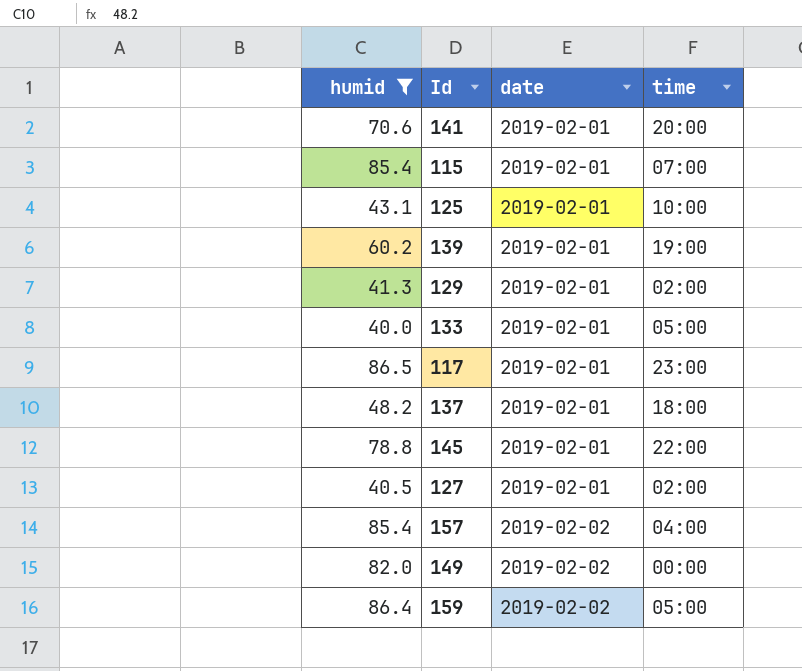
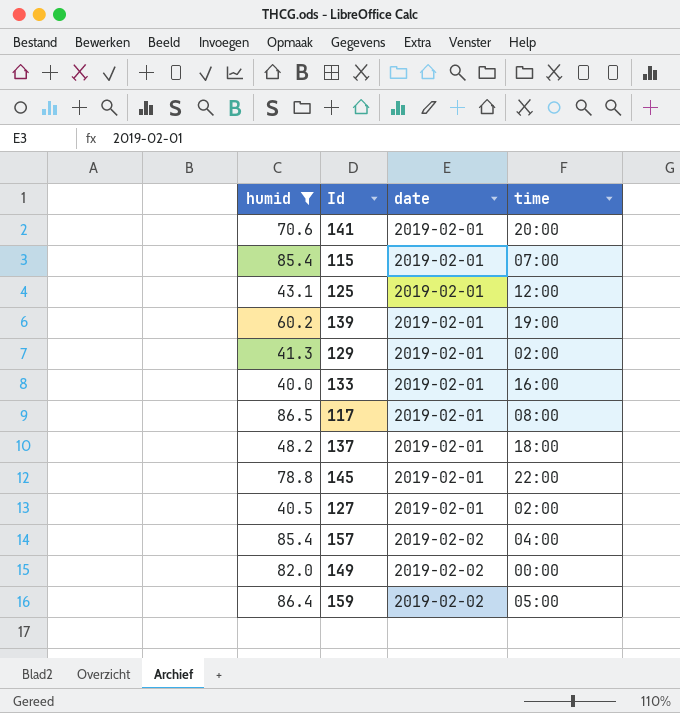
125 | time: 10:00 -> 12:00
133 | time: 05:00 -> 16:00
117 | time: 23:00 -> 08:00

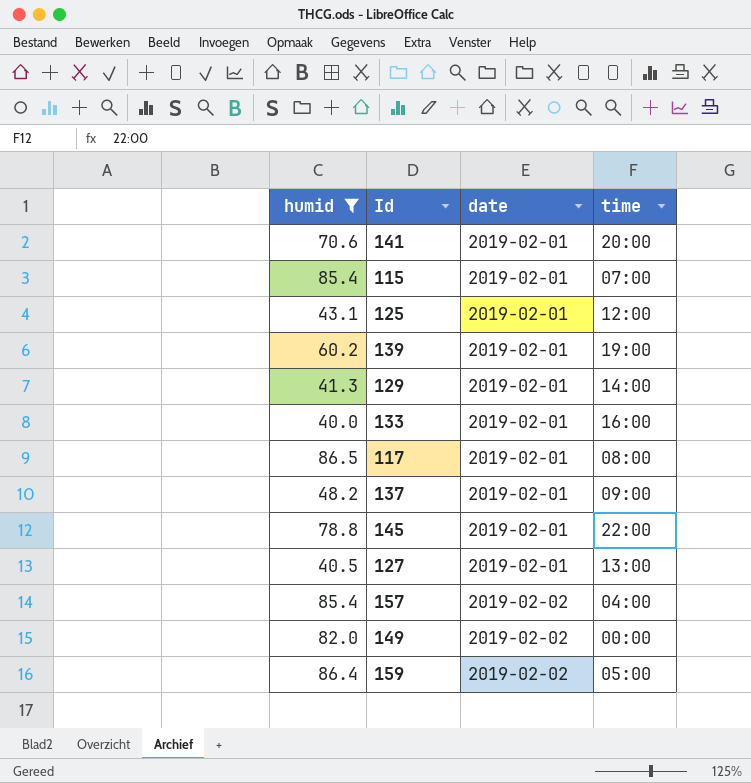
129 | time: 02:00 -> 14:00
137 | time: 18:00 -> 09:00
127 | time: 02:00 -> 13:00

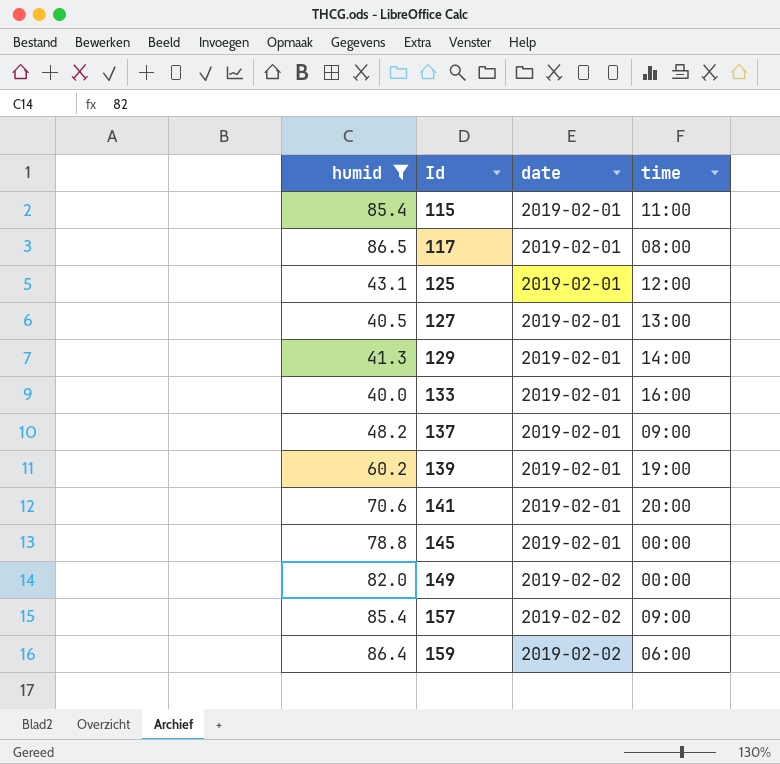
row order: date ascending -> Id ascending
115 | time: 07:00 -> 11:00
145 | time: 22:00 -> 00:00
157 | time: 04:00 -> 09:00
159 | time: 05:00 -> 06:00

